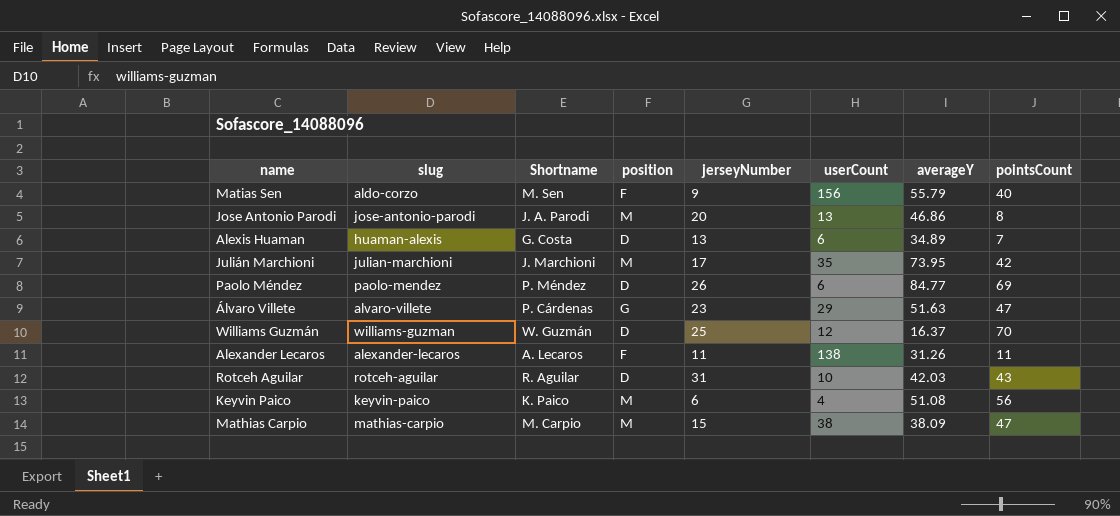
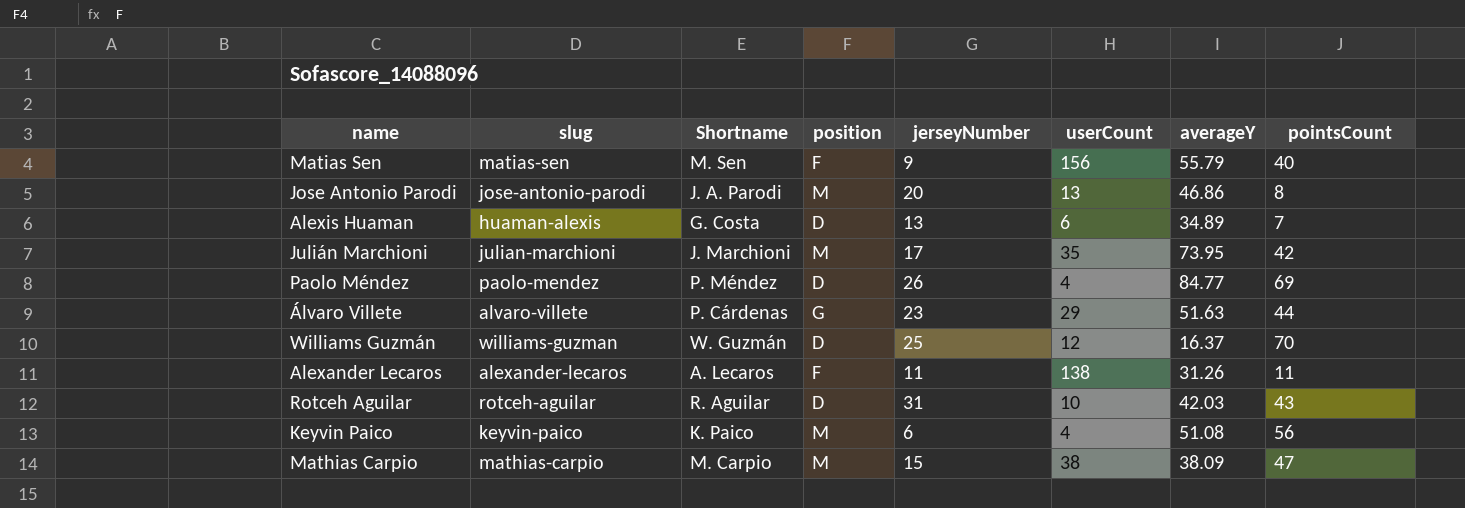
Matias Sen | slug: aldo-corzo -> matias-sen
Paolo Méndez | userCount: 6 -> 4
Álvaro Villete | pointsCount: 47 -> 44

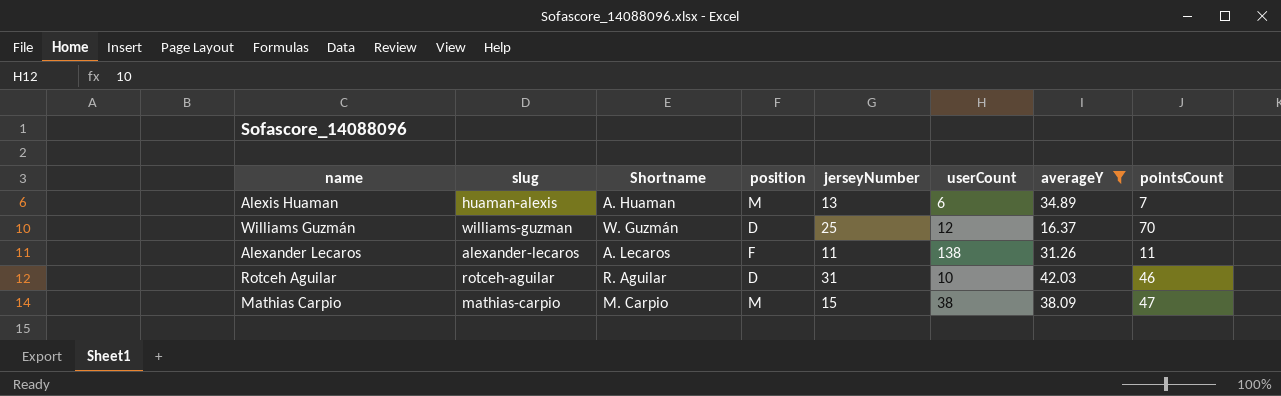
filter: none -> averageY <= 42.03
Alexis Huaman | Shortname: G. Costa -> A. Huaman
Alexis Huaman | position: D -> M
Rotceh Aguilar | pointsCount: 43 -> 46

